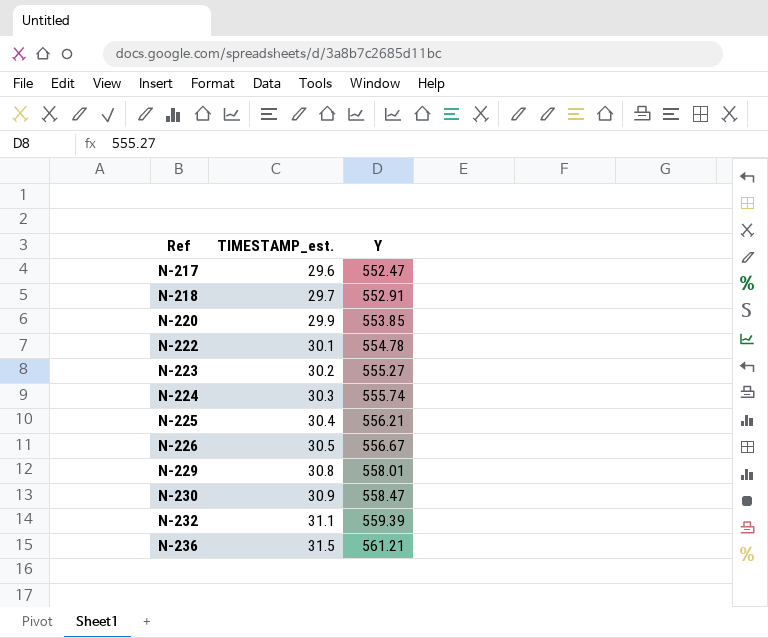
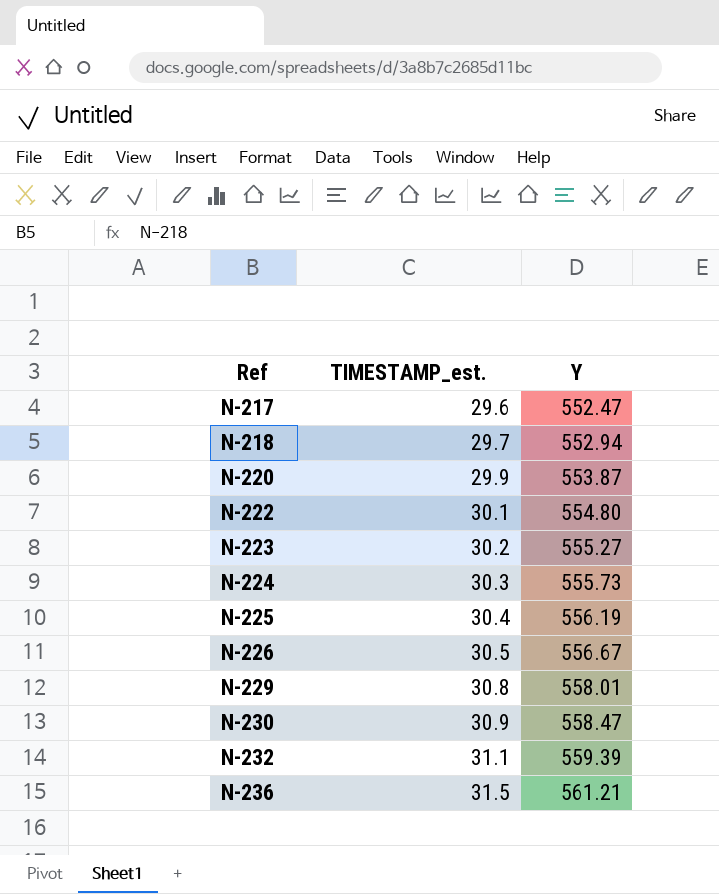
N-218 | Y: 552.91 -> 552.94
N-220 | Y: 553.85 -> 553.87
N-222 | Y: 554.78 -> 554.80
N-224 | Y: 555.74 -> 555.73
N-225 | Y: 556.21 -> 556.19

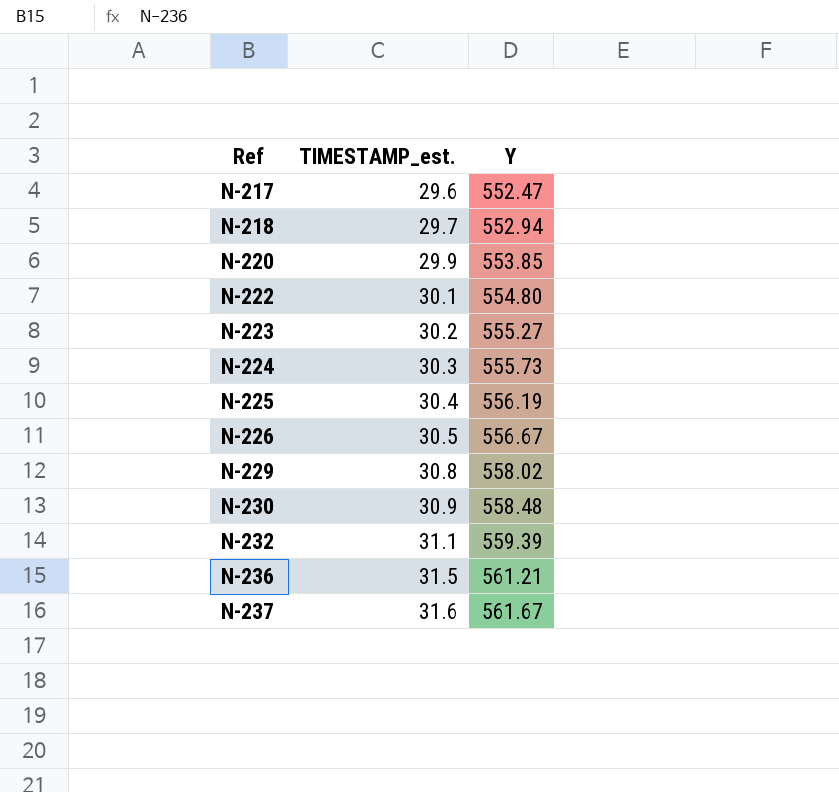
N-220 | Y: 553.87 -> 553.85
N-229 | Y: 558.01 -> 558.02
N-230 | Y: 558.47 -> 558.48
row N-237: none -> 31.6 | 561.67

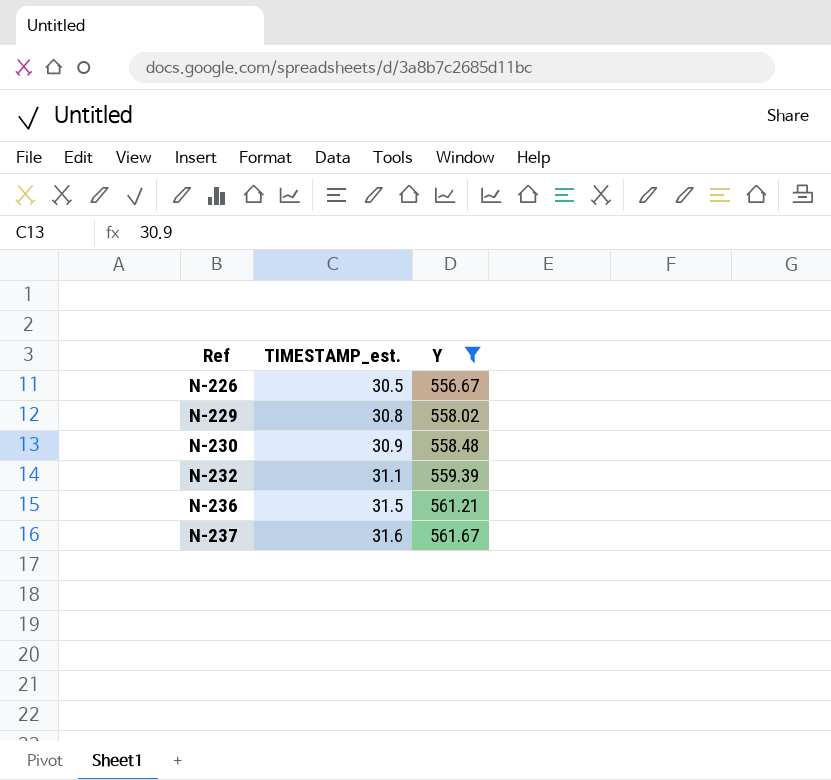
filter: none -> Y >= 556.67

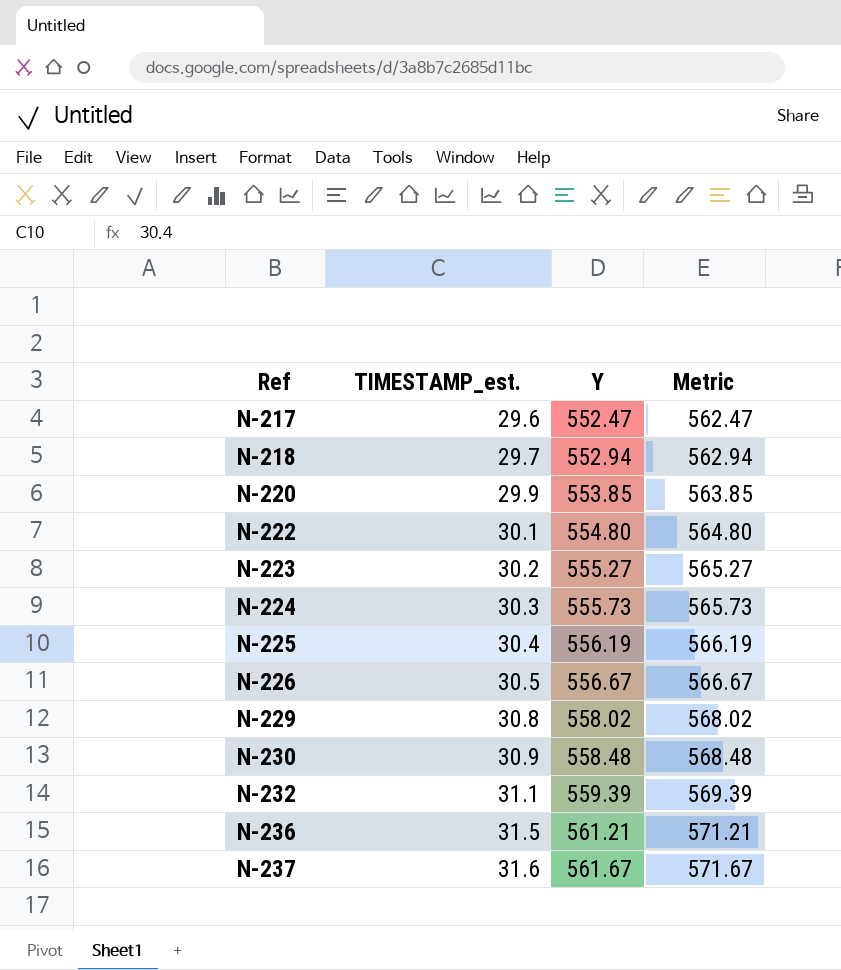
filter: Y >= 556.67 -> none
column Metric | formula: none -> [Y] + 10

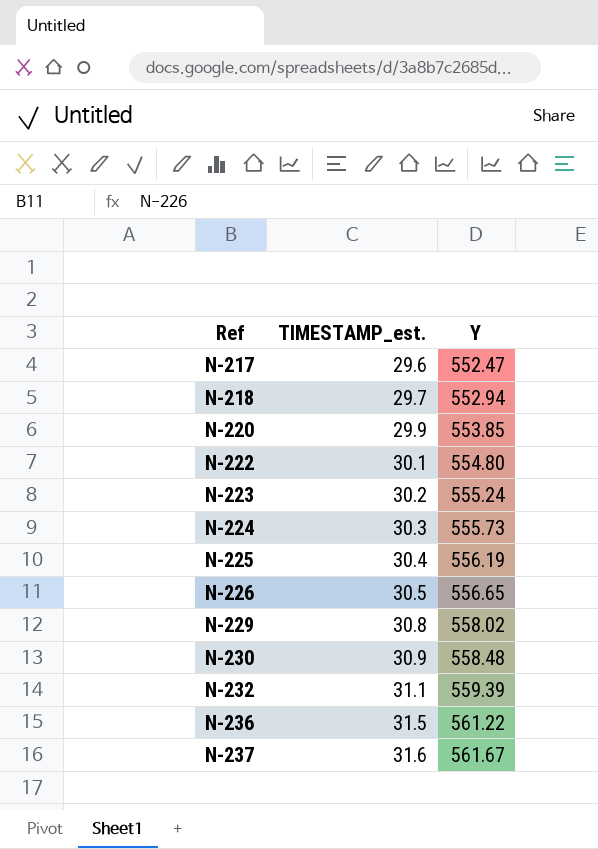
column Metric | formula: [Y] + 10 -> none
N-223 | Y: 555.27 -> 555.24
N-226 | Y: 556.67 -> 556.65
N-236 | Y: 561.21 -> 561.22

